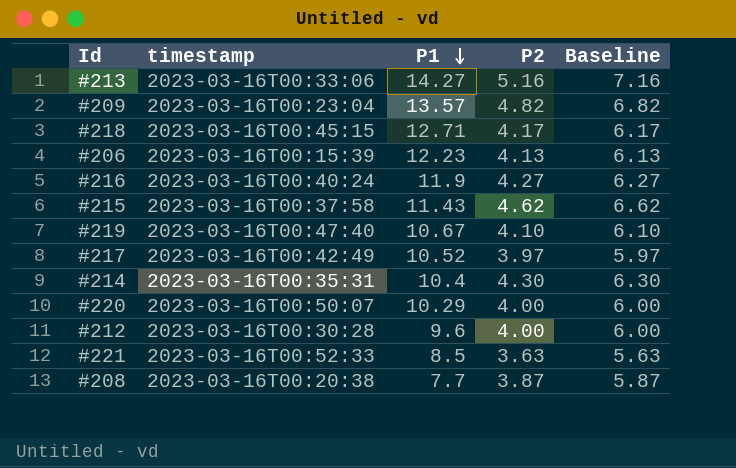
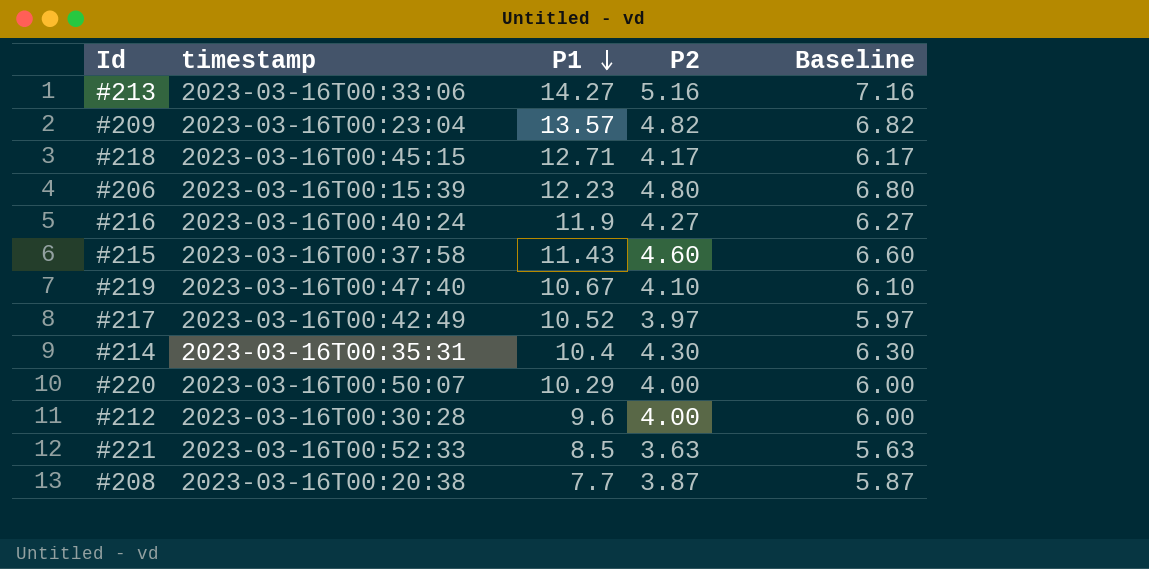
#206 | P2: 4.13 -> 4.80
#206 | Baseline: 6.13 -> 6.80
#215 | P2: 4.62 -> 4.60
#215 | Baseline: 6.62 -> 6.60

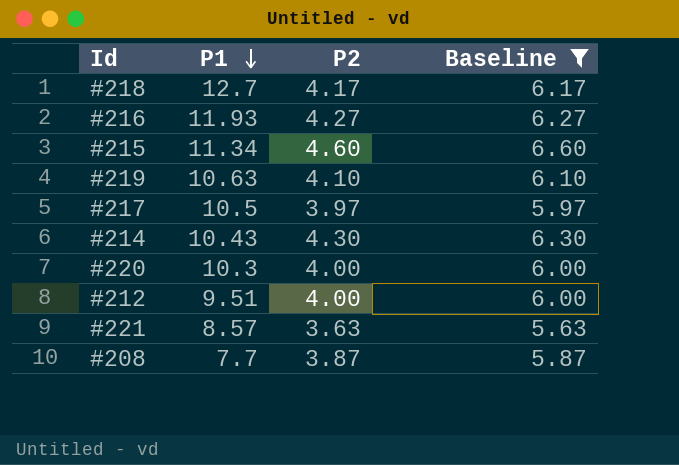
filter: none -> Baseline <= 6.60
column timestamp | position: 2 -> none
#218 | P1: 12.71 -> 12.7
#216 | P1: 11.9 -> 11.93
#215 | P1: 11.43 -> 11.34
#219 | P1: 10.67 -> 10.63
#217 | P1: 10.52 -> 10.5
#214 | P1: 10.4 -> 10.43
#220 | P1: 10.29 -> 10.3
#212 | P1: 9.6 -> 9.51
#221 | P1: 8.5 -> 8.57

